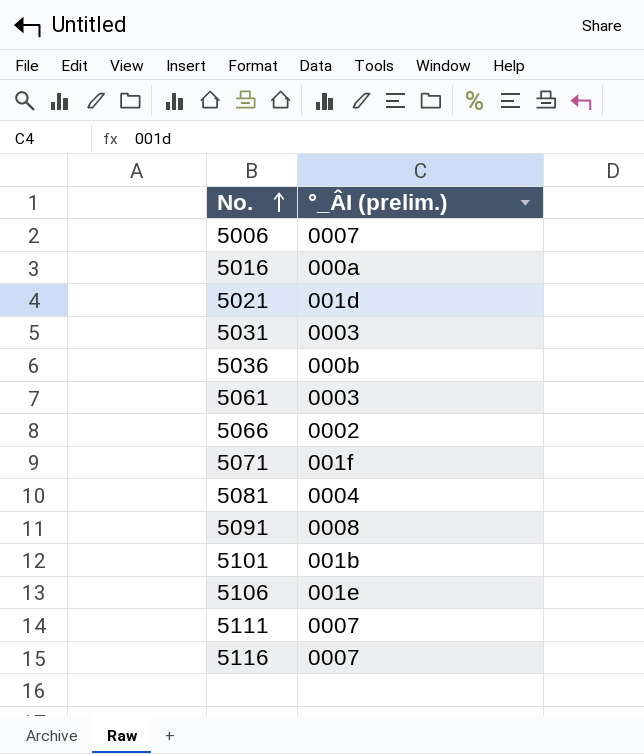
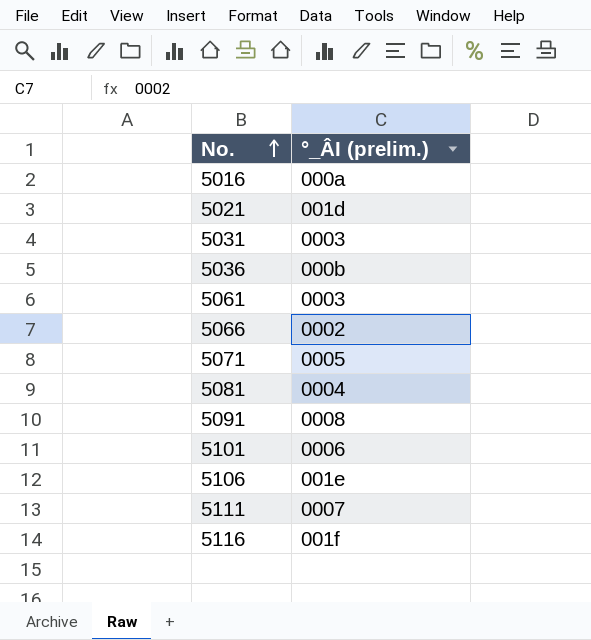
row 5006: 0007 -> none
5071 | °_ÂI (prelim.): 001f -> 0005
5101 | °_ÂI (prelim.): 001b -> 0006
5116 | °_ÂI (prelim.): 0007 -> 001f

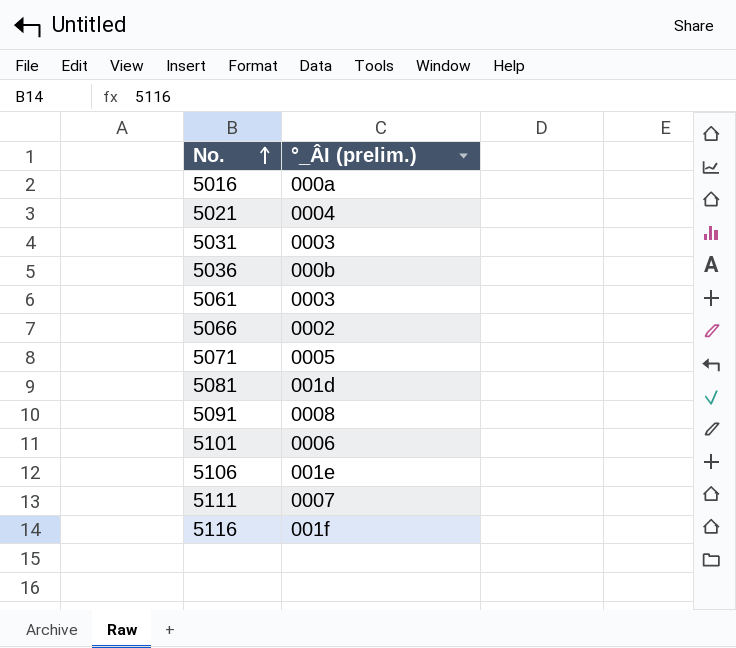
5021 | °_ÂI (prelim.): 001d -> 0004
5081 | °_ÂI (prelim.): 0004 -> 001d

